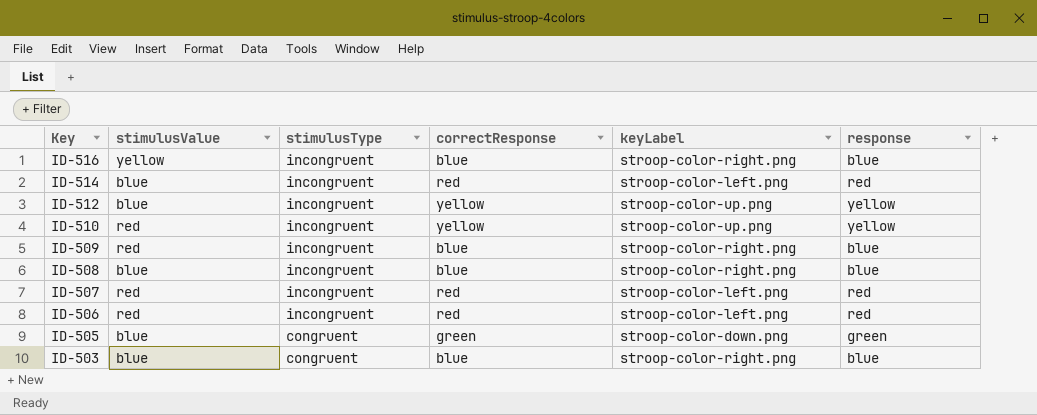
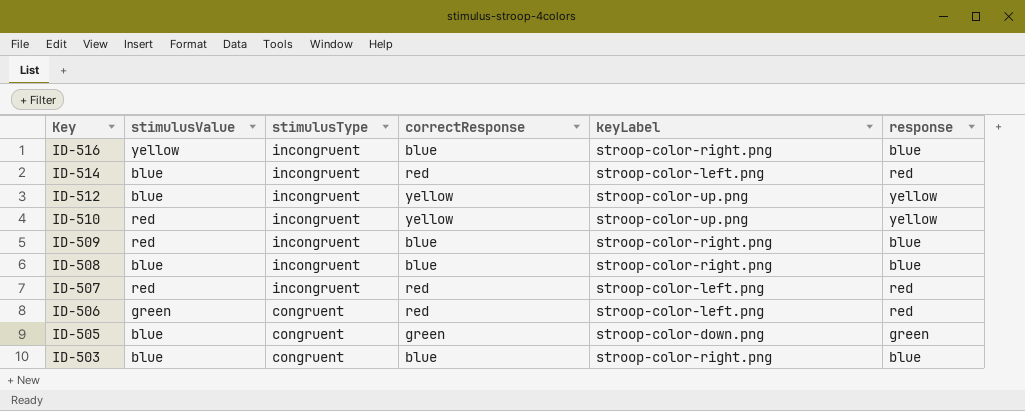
ID-506 | stimulusValue: red -> green
ID-506 | stimulusType: incongruent -> congruent

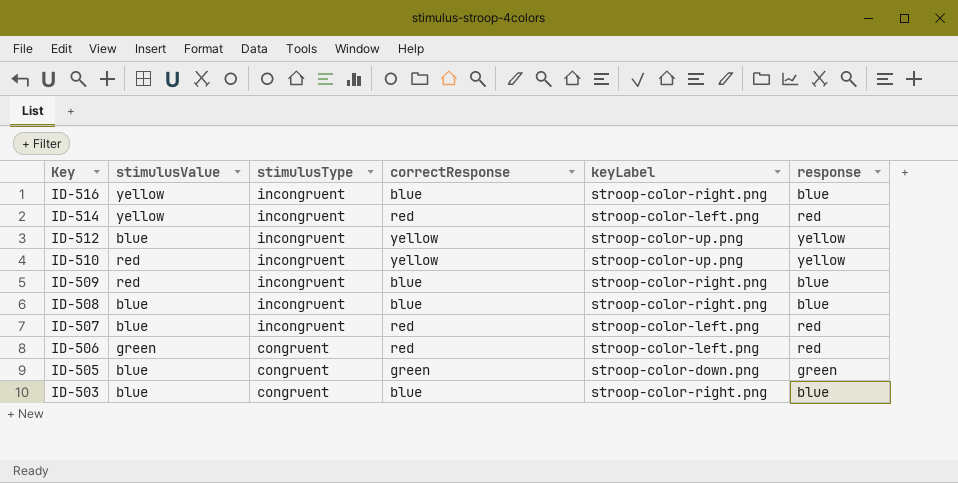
ID-514 | stimulusValue: blue -> yellow
ID-507 | stimulusValue: red -> blue

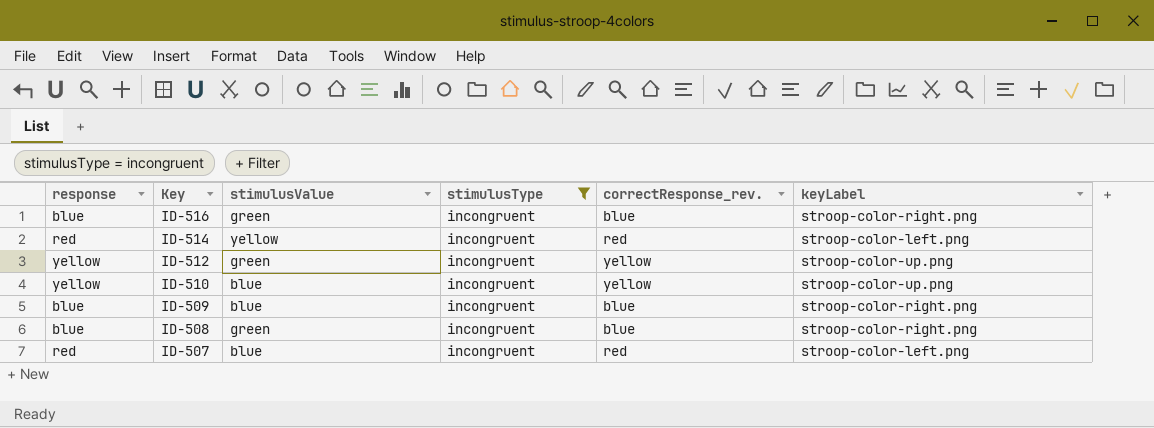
filter: none -> stimulusType = incongruent
column response | position: 6 -> 1
column name: correctResponse -> correctResponse_rev.
ID-516 | stimulusValue: yellow -> green
ID-512 | stimulusValue: blue -> green
ID-510 | stimulusValue: red -> blue
ID-509 | stimulusValue: red -> blue
ID-508 | stimulusValue: blue -> green

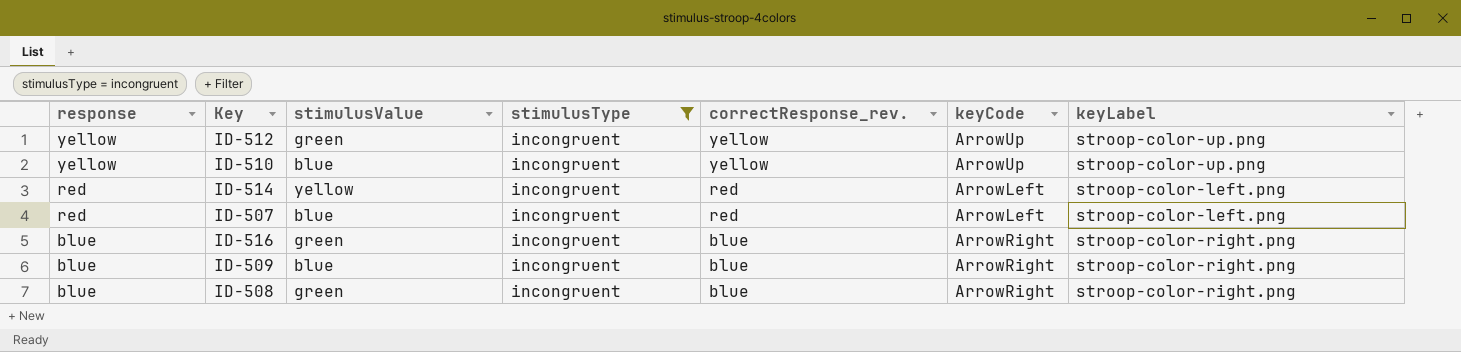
row order: Key descending -> response descending
column keyCode | position: none -> 6

